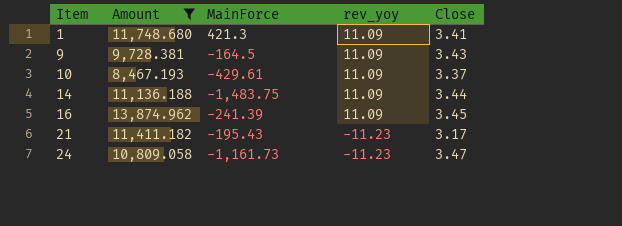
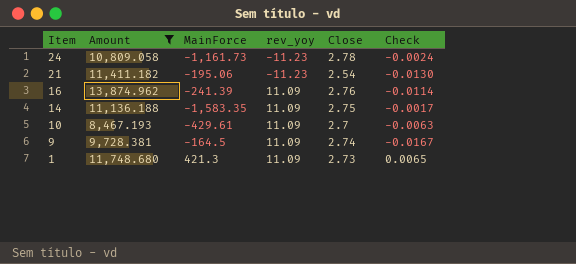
row order: Item ascending -> Item descending
column Check | formula: none -> [Close] / [MainForce]
24 | Close: 3.47 -> 2.78
21 | MainForce: -195.43 -> -195.06
21 | Close: 3.17 -> 2.54
16 | Close: 3.45 -> 2.76
14 | MainForce: -1,483.75 -> -1,583.35
14 | Close: 3.44 -> 2.75
10 | Close: 3.37 -> 2.7
9 | Close: 3.43 -> 2.74
1 | Close: 3.41 -> 2.73

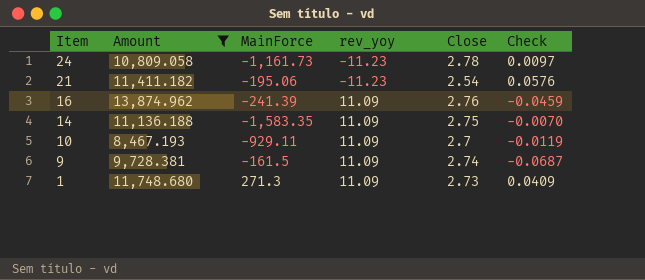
column Check | formula: [Close] / [MainForce] -> [rev_yoy] / [MainForce]
10 | MainForce: -429.61 -> -929.11
9 | MainForce: -164.5 -> -161.5
1 | MainForce: 421.3 -> 271.3

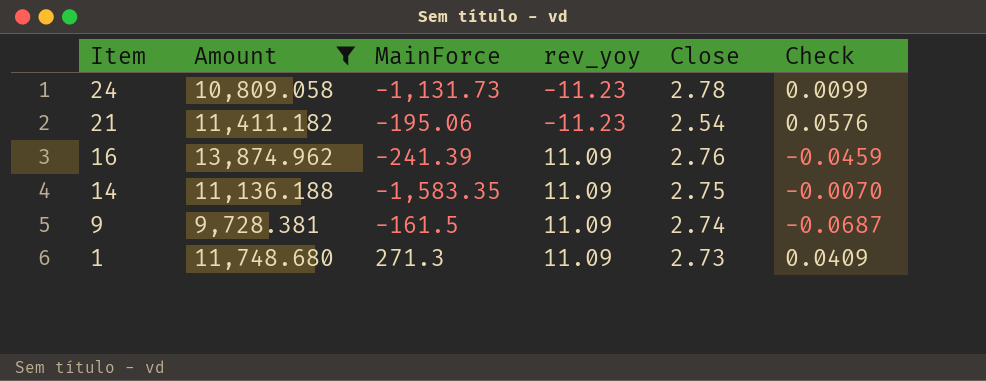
row 10: 8,467.193 | -929.11 | 11.09 | 2.7 | -0.0119 -> none
24 | MainForce: -1,161.73 -> -1,131.73
24 | Check: 0.0097 -> 0.0099

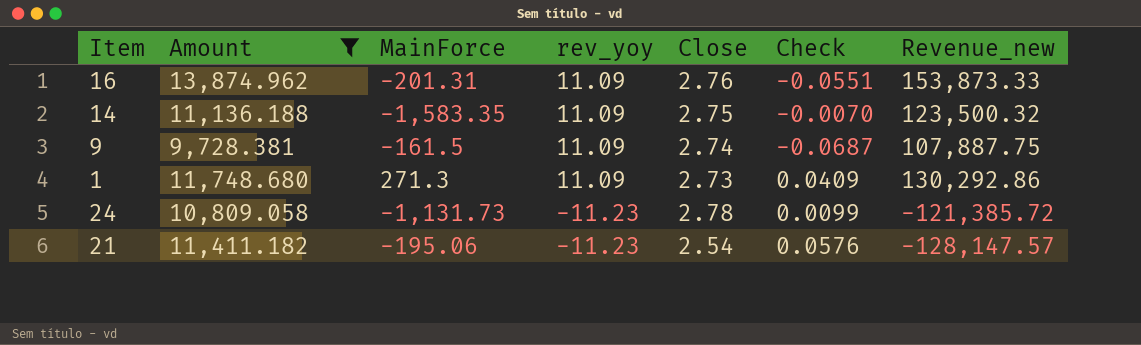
row order: Item descending -> rev_yoy descending
column Revenue_new | formula: none -> [Amount] * [rev_yoy]
16 | MainForce: -241.39 -> -201.31
16 | Check: -0.0459 -> -0.0551

